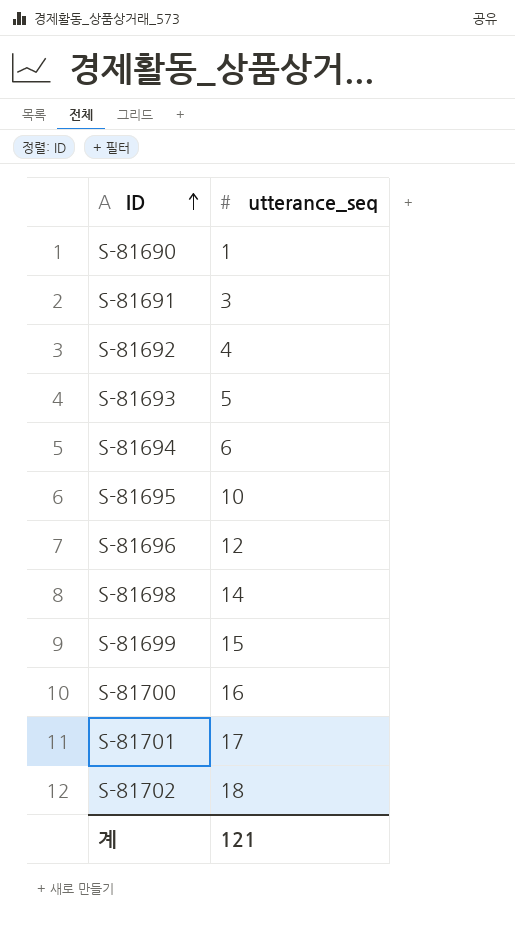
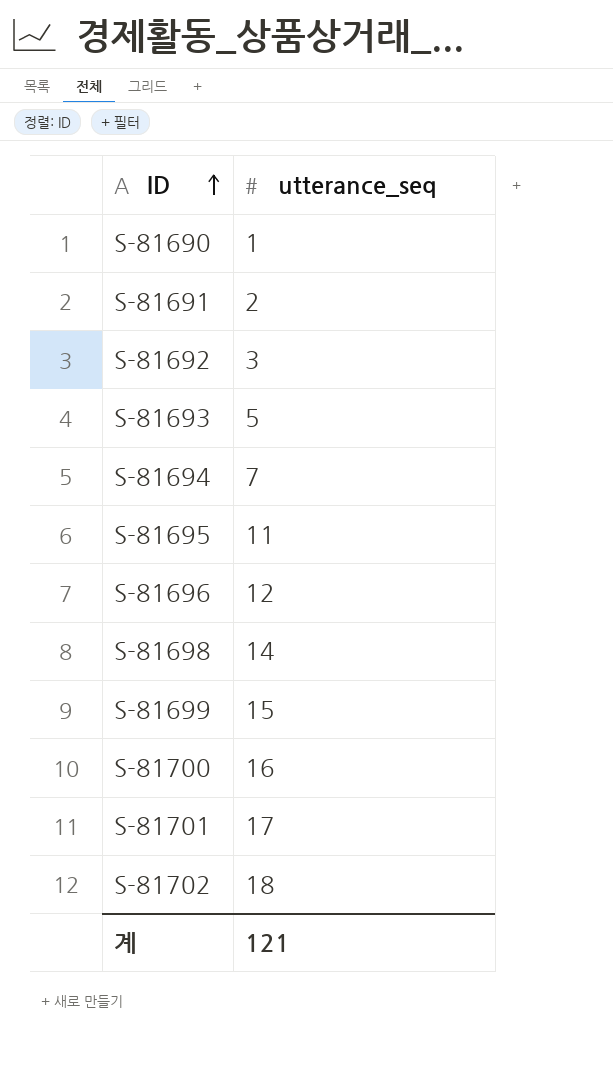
S-81691 | utterance_seq: 3 -> 2
S-81692 | utterance_seq: 4 -> 3
S-81694 | utterance_seq: 6 -> 7
S-81695 | utterance_seq: 10 -> 11

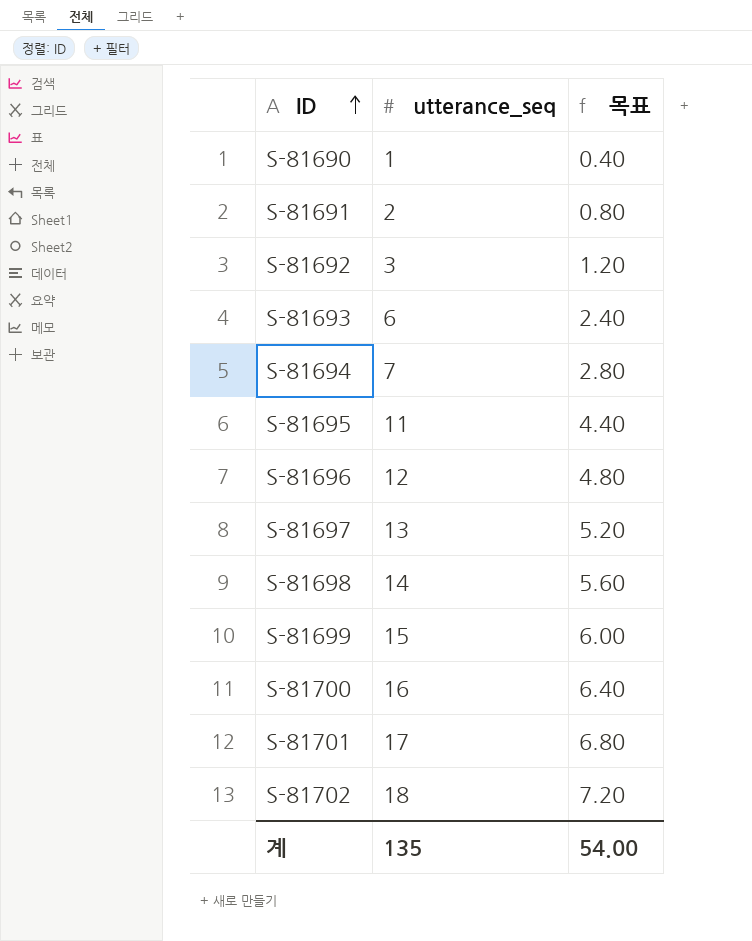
column 목표 | formula: none -> [utterance_seq] * 0.4
S-81693 | utterance_seq: 5 -> 6
row S-81697: none -> 13 | 5.20
계 | utterance_seq: 121 -> 135

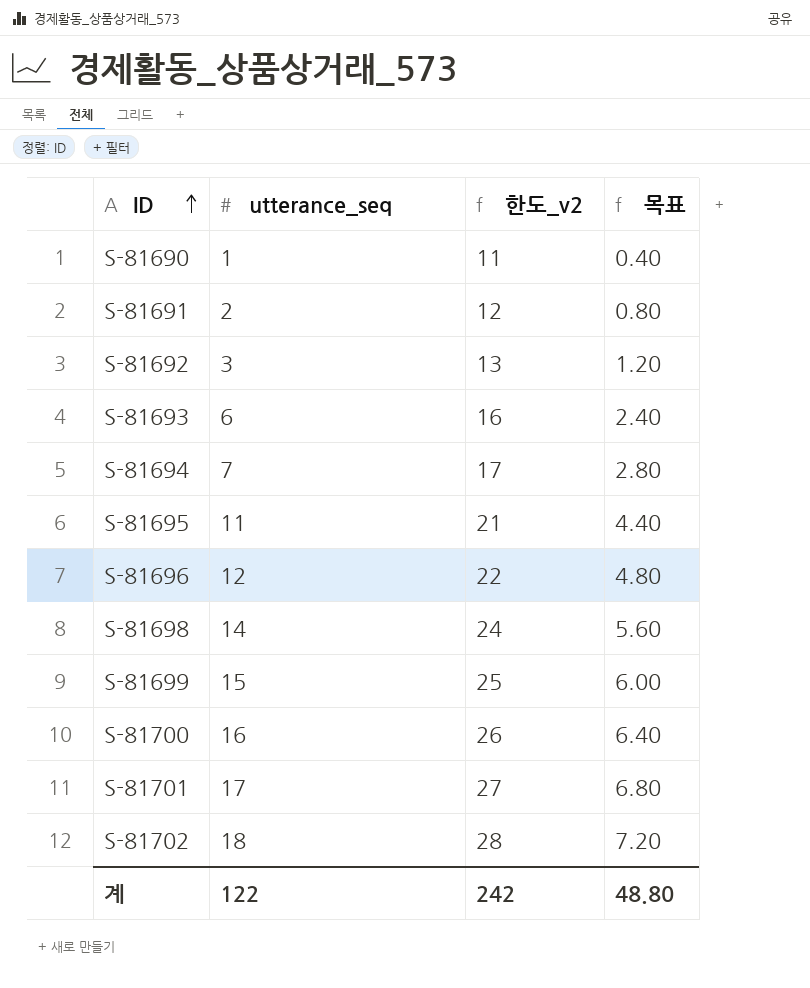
column 한도_v2 | formula: none -> [utterance_seq] + 10
row S-81697: 13 | 5.20 -> none
계 | utterance_seq: 135 -> 122
계 | 목표: 54.00 -> 48.80

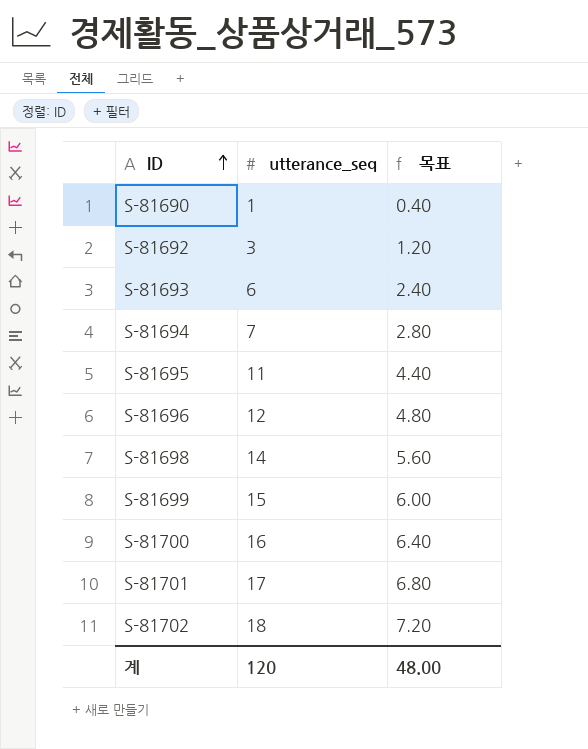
column 한도_v2 | formula: [utterance_seq] + 10 -> none
row S-81691: 2 | 12 | 0.80 -> none
계 | utterance_seq: 122 -> 120
계 | 목표: 48.80 -> 48.00

